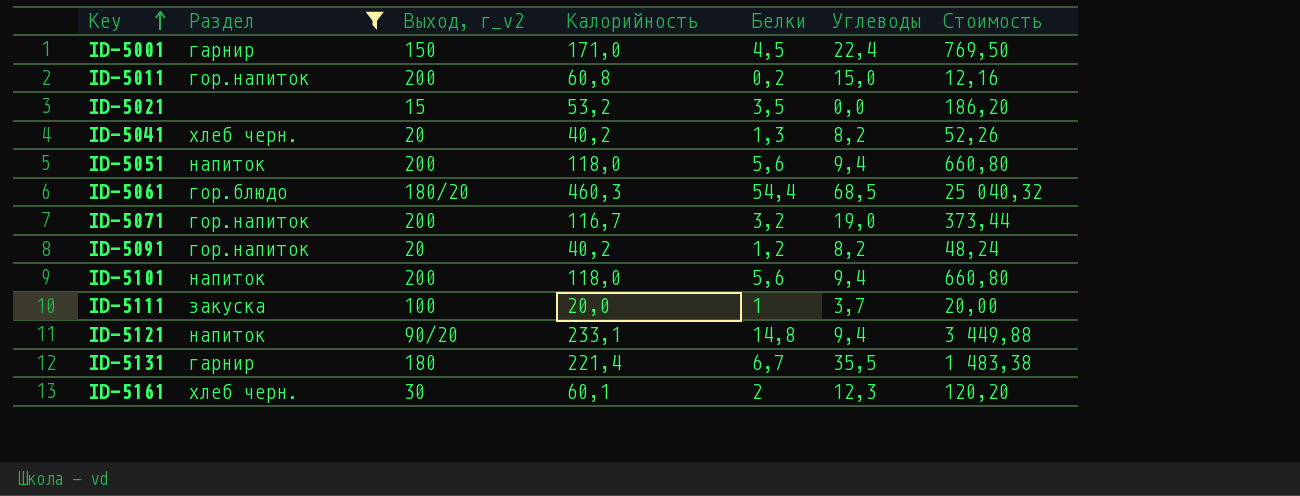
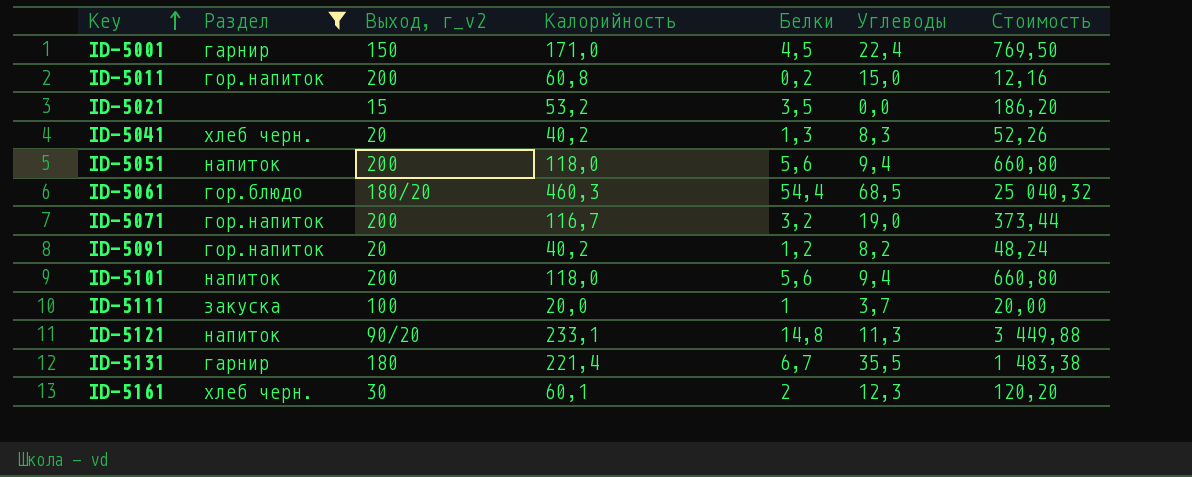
ID-5041 | Углеводы: 8,2 -> 8,3
ID-5121 | Углеводы: 9,4 -> 11,3

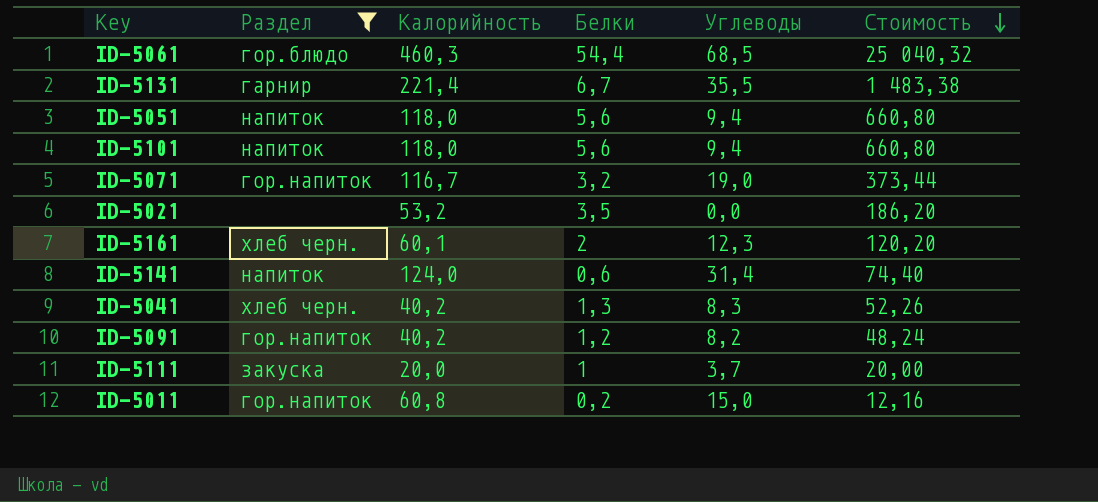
row order: Key ascending -> Стоимость descending
column Выход, г_v2 | position: 3 -> none
row ID-5001: гарнир | 150 | 171,0 | 4,5 | 22,4 | 769,50 -> none
row ID-5121: напиток | 90/20 | 233,1 | 14,8 | 11,3 | 3 449,88 -> none
row ID-5141: none -> напиток | 124,0 | 0,6 | 31,4 | 74,40

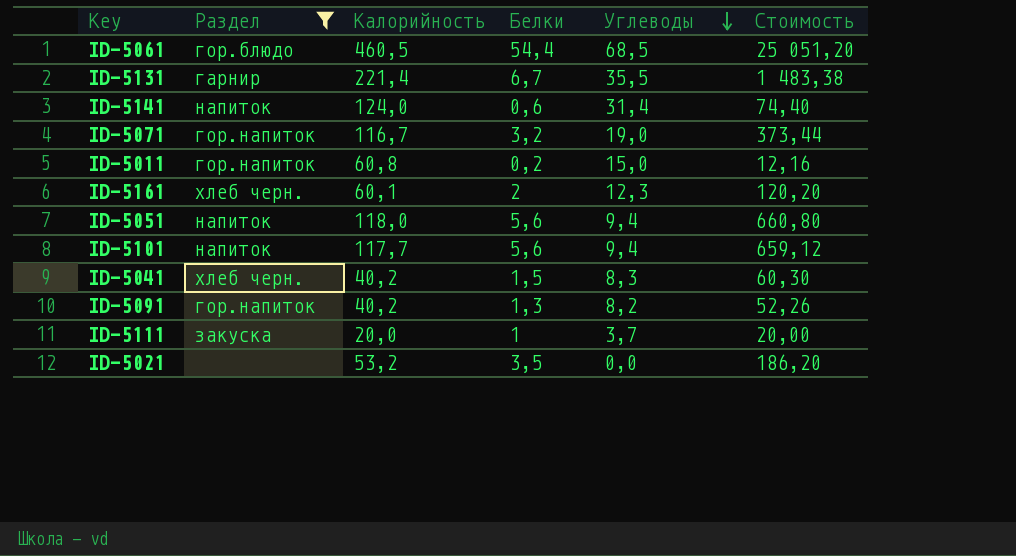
row order: Стоимость descending -> Углеводы descending
ID-5061 | Калорийность: 460,3 -> 460,5
ID-5061 | Стоимость: 25 040,32 -> 25 051,20
ID-5101 | Калорийность: 118,0 -> 117,7
ID-5101 | Стоимость: 660,80 -> 659,12
ID-5041 | Белки: 1,3 -> 1,5
ID-5041 | Стоимость: 52,26 -> 60,30
ID-5091 | Белки: 1,2 -> 1,3
ID-5091 | Стоимость: 48,24 -> 52,26

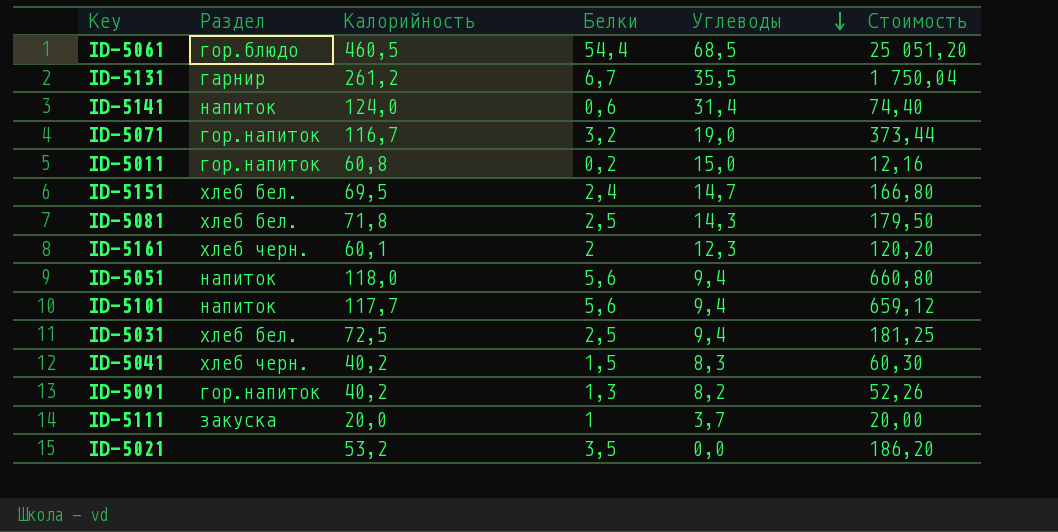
filter: Раздел != хлеб бел. -> none
ID-5131 | Калорийность: 221,4 -> 261,2
ID-5131 | Стоимость: 1 483,38 -> 1 750,04

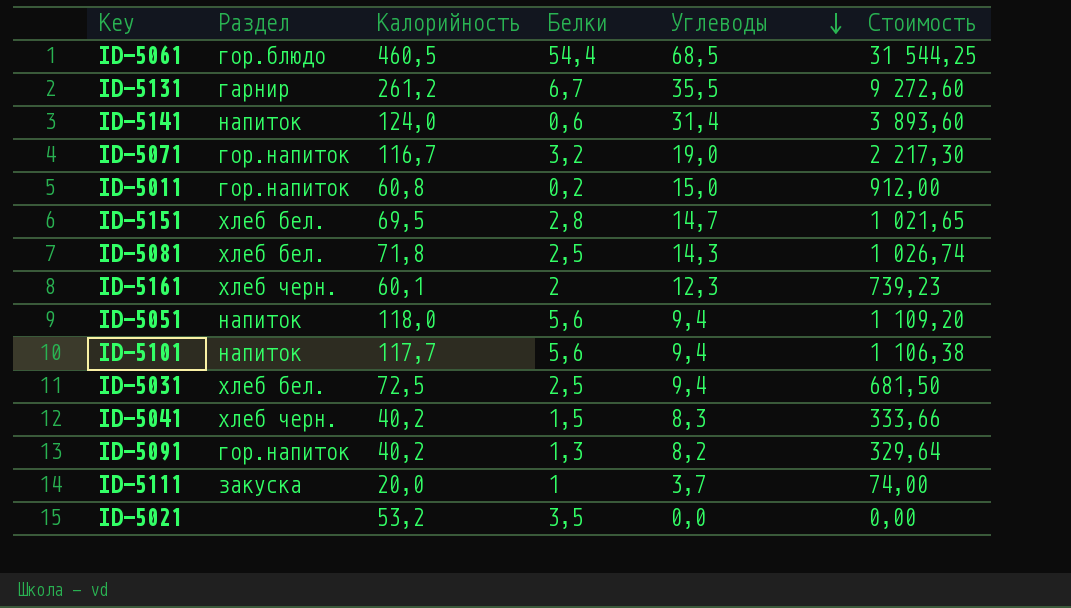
column Стоимость | formula: [Калорийность] * [Белки] -> [Калорийность] * [Углеводы]
ID-5151 | Белки: 2,4 -> 2,8

